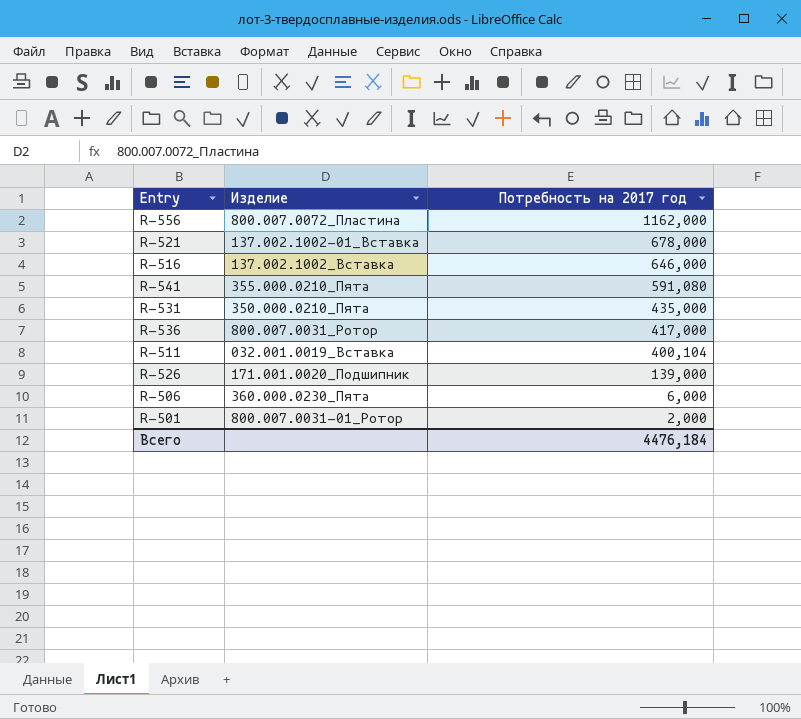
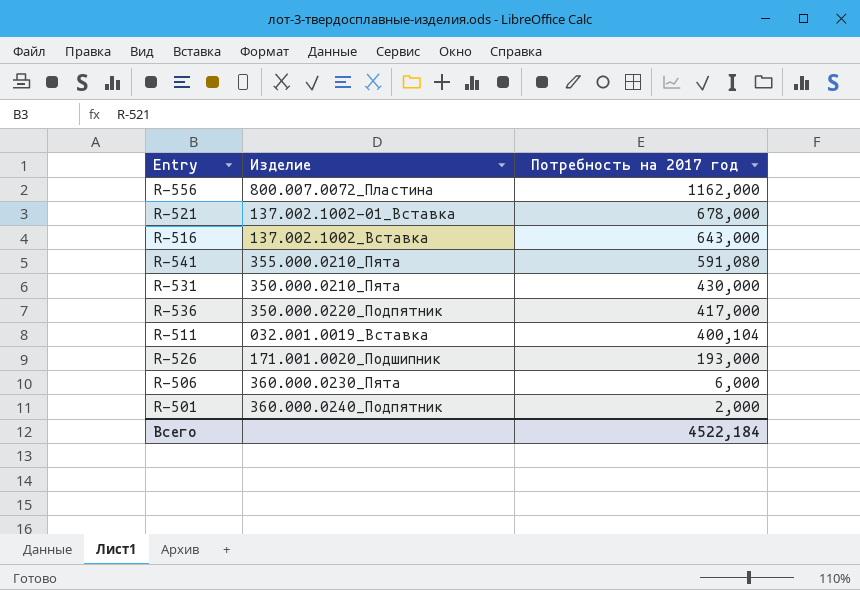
R-516 | Потребность на 2017 год: 646,000 -> 643,000
R-531 | Потребность на 2017 год: 435,000 -> 430,000
R-536 | Изделие: 800.007.0031_Ротор -> 350.000.0220_Подпятник
R-526 | Потребность на 2017 год: 139,000 -> 193,000
R-501 | Изделие: 800.007.0031-01_Ротор -> 360.000.0240_Подпятник
Всего | Потребность на 2017 год: 4476,184 -> 4522,184

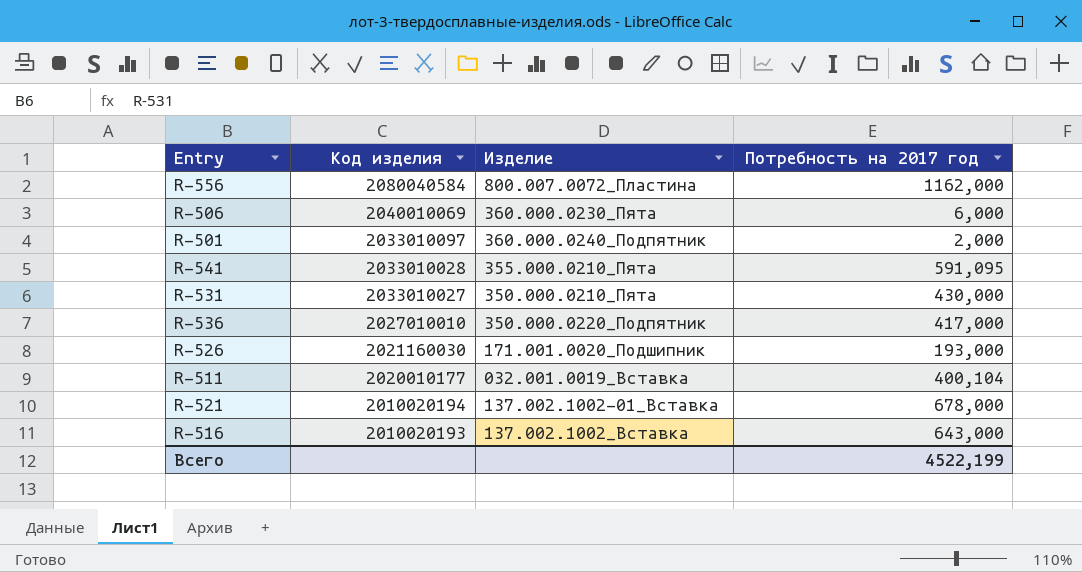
row order: Потребность на 2017 год descending -> Код изделия descending
column Код изделия | position: none -> 2
R-541 | Потребность на 2017 год: 591,080 -> 591,095
Всего | Потребность на 2017 год: 4522,184 -> 4522,199

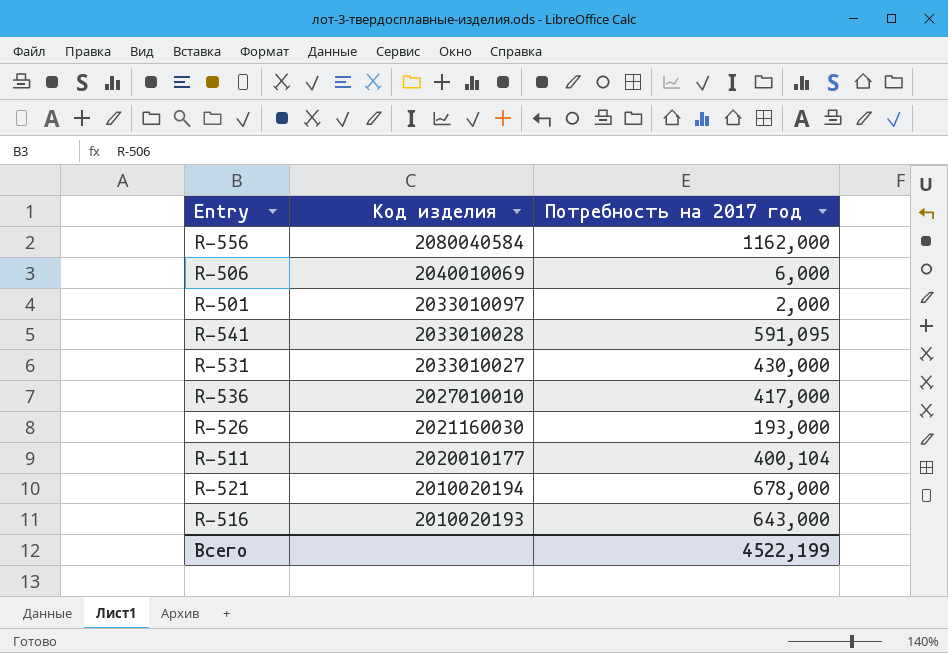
column Изделие | position: 3 -> none

